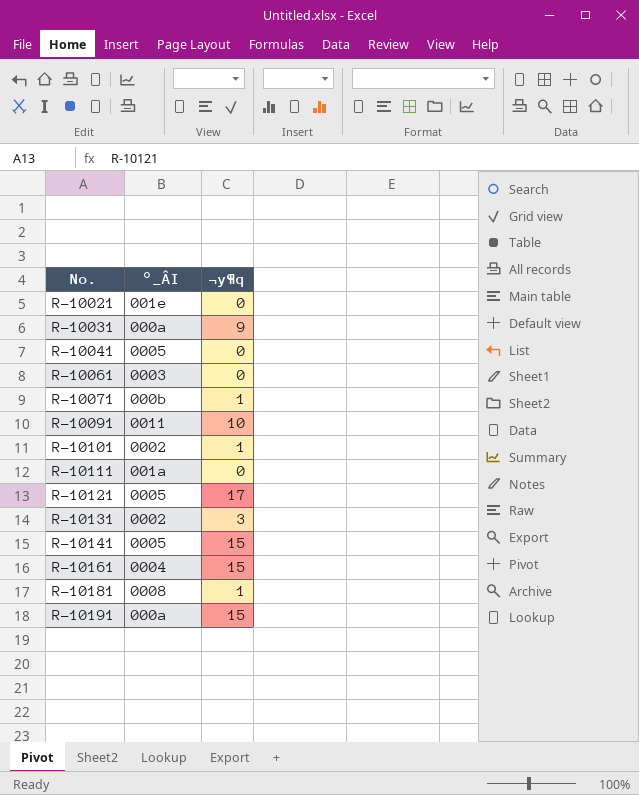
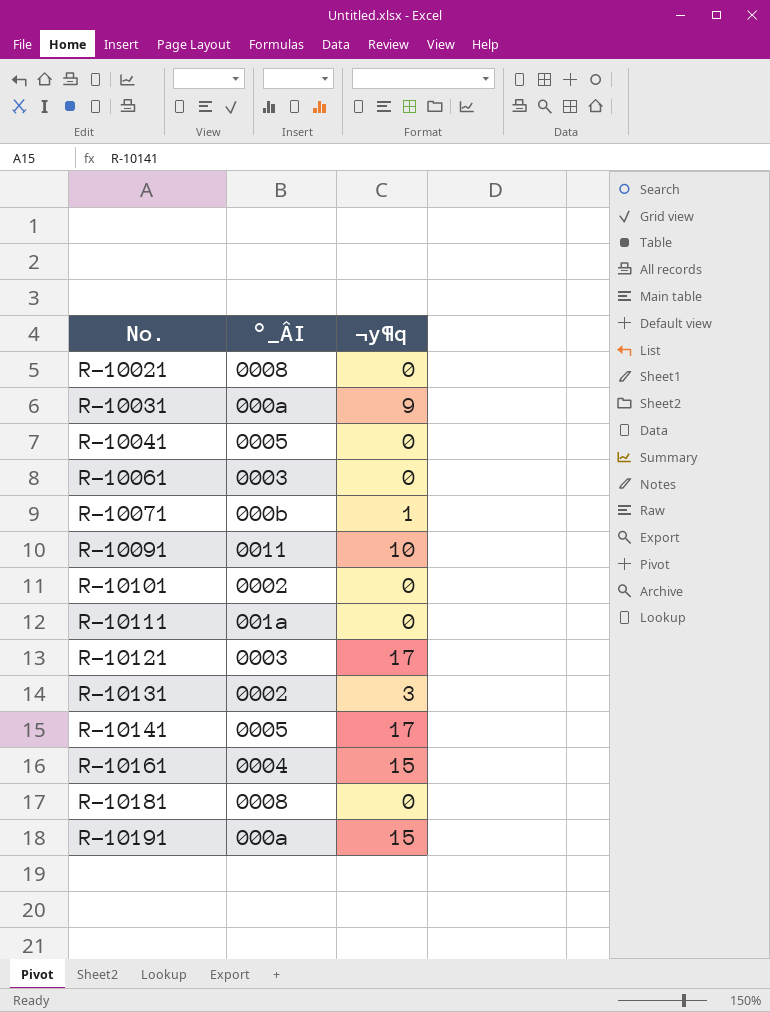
R-10021 | °_ÂI: 001e -> 0008
R-10101 | ¬y¶q: 1 -> 0
R-10121 | °_ÂI: 0005 -> 0003
R-10141 | ¬y¶q: 15 -> 17
R-10181 | ¬y¶q: 1 -> 0

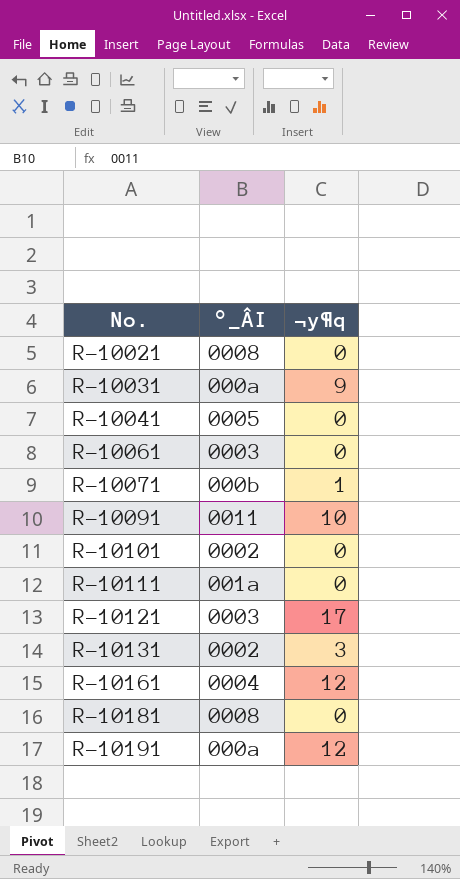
row R-10141: 0005 | 17 -> none
R-10161 | ¬y¶q: 15 -> 12
R-10191 | ¬y¶q: 15 -> 12

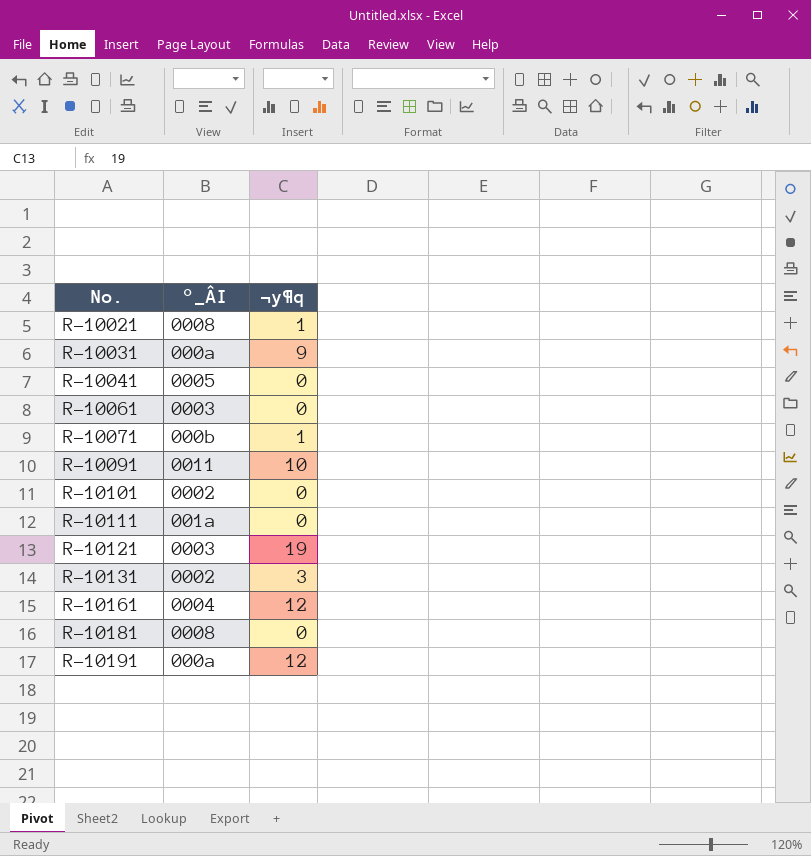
R-10021 | ¬y¶q: 0 -> 1
R-10121 | ¬y¶q: 17 -> 19

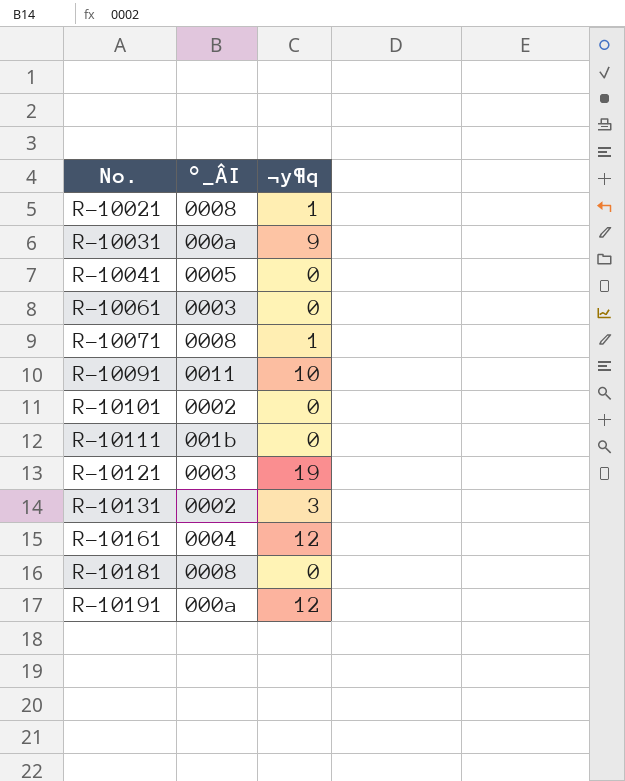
R-10071 | °_ÂI: 000b -> 0008
R-10111 | °_ÂI: 001a -> 001b

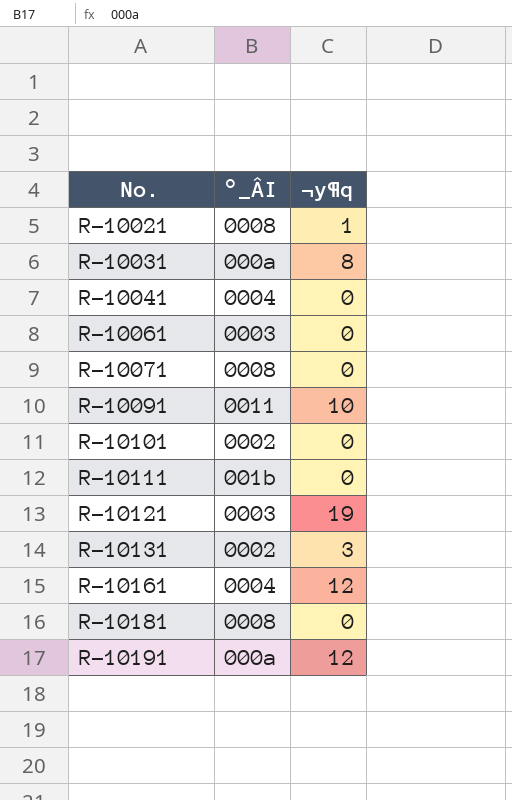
R-10031 | ¬y¶q: 9 -> 8
R-10041 | °_ÂI: 0005 -> 0004
R-10071 | ¬y¶q: 1 -> 0

